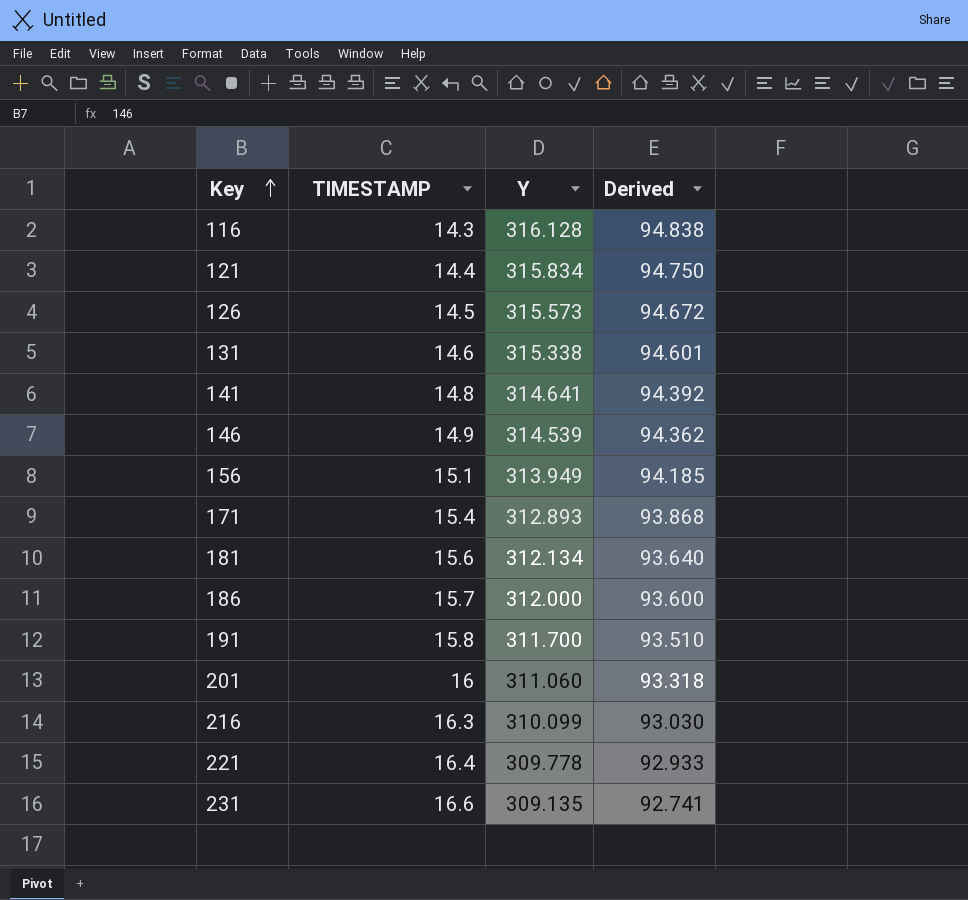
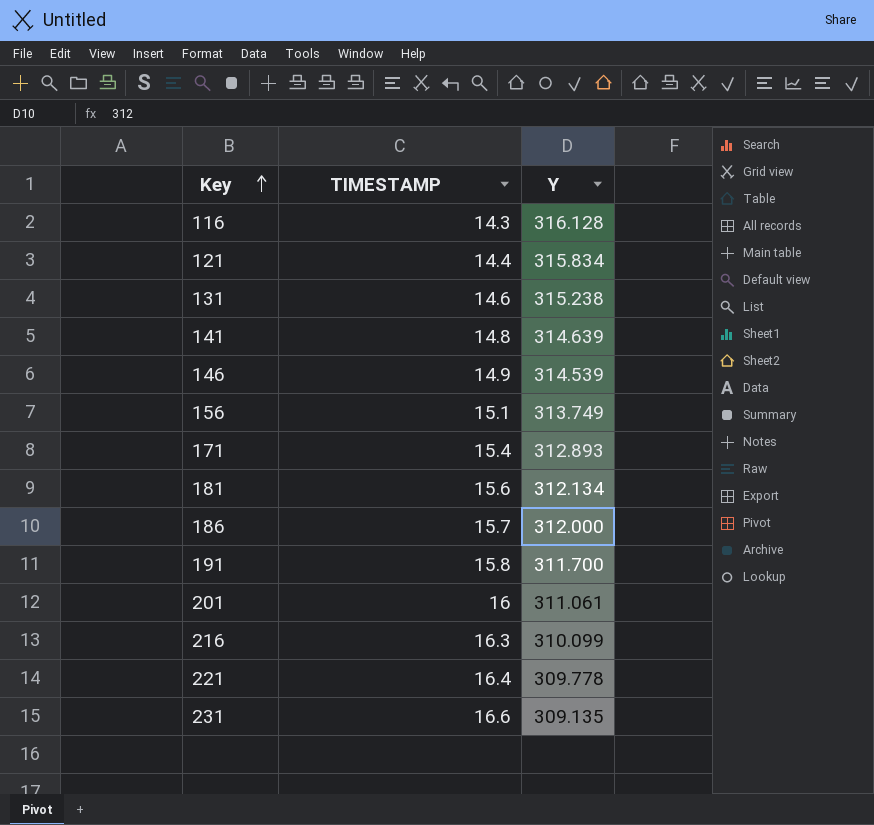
column Derived | formula: [Y] * 0.3 -> none
row 126: 14.5 | 315.573 | 94.672 -> none
131 | Y: 315.338 -> 315.238
141 | Y: 314.641 -> 314.639
156 | Y: 313.949 -> 313.749
201 | Y: 311.060 -> 311.061

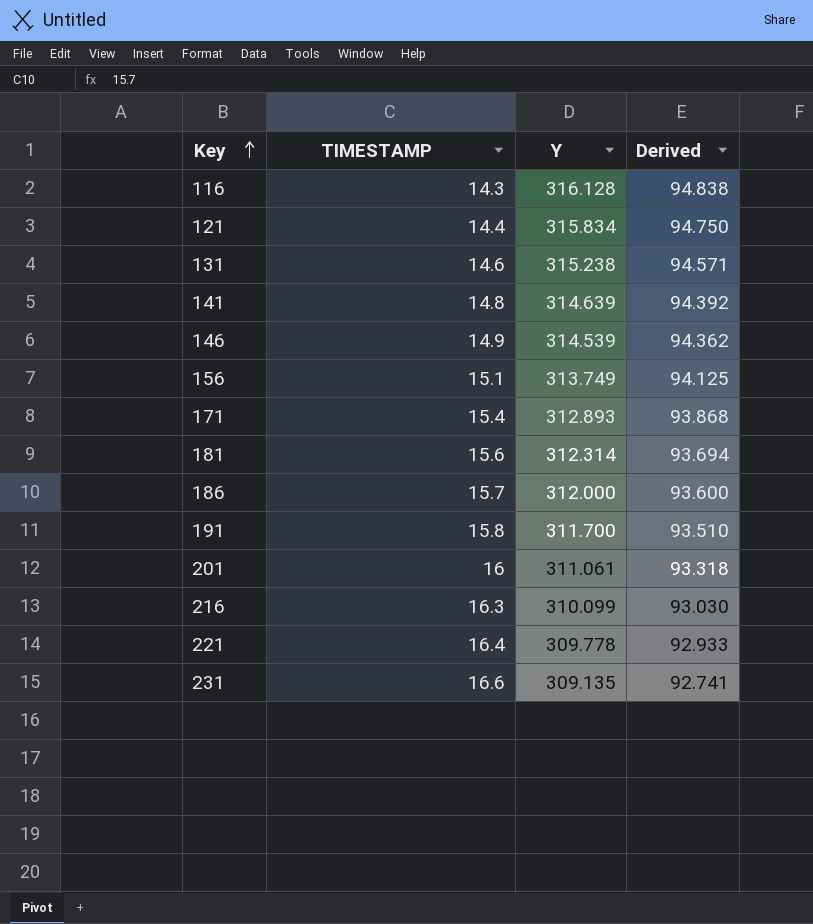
column Derived | formula: none -> [Y] * 0.3
181 | Y: 312.134 -> 312.314

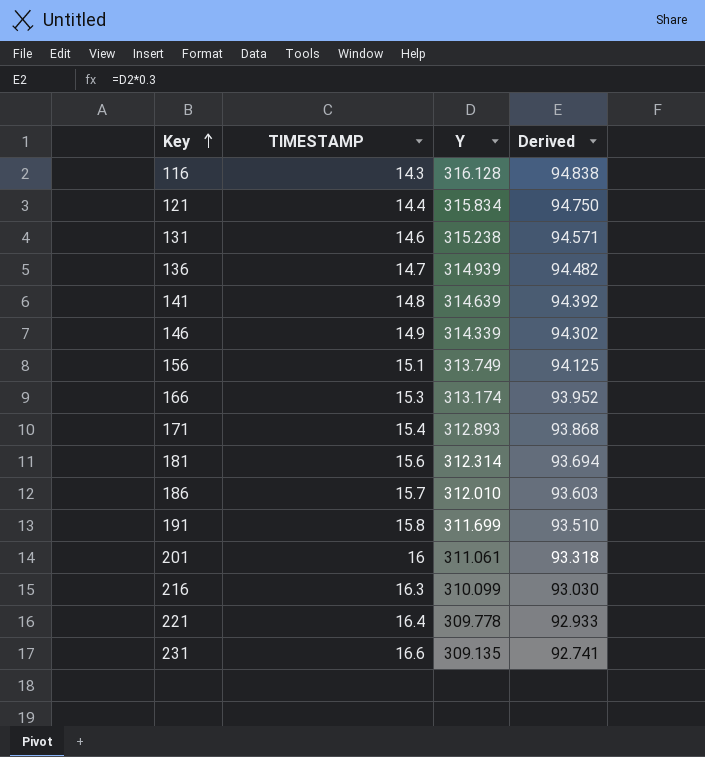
row 136: none -> 14.7 | 314.939 | 94.482
146 | Y: 314.539 -> 314.339
146 | Derived: 94.362 -> 94.302
row 166: none -> 15.3 | 313.174 | 93.952
186 | Y: 312.000 -> 312.010
186 | Derived: 93.600 -> 93.603
191 | Y: 311.700 -> 311.699

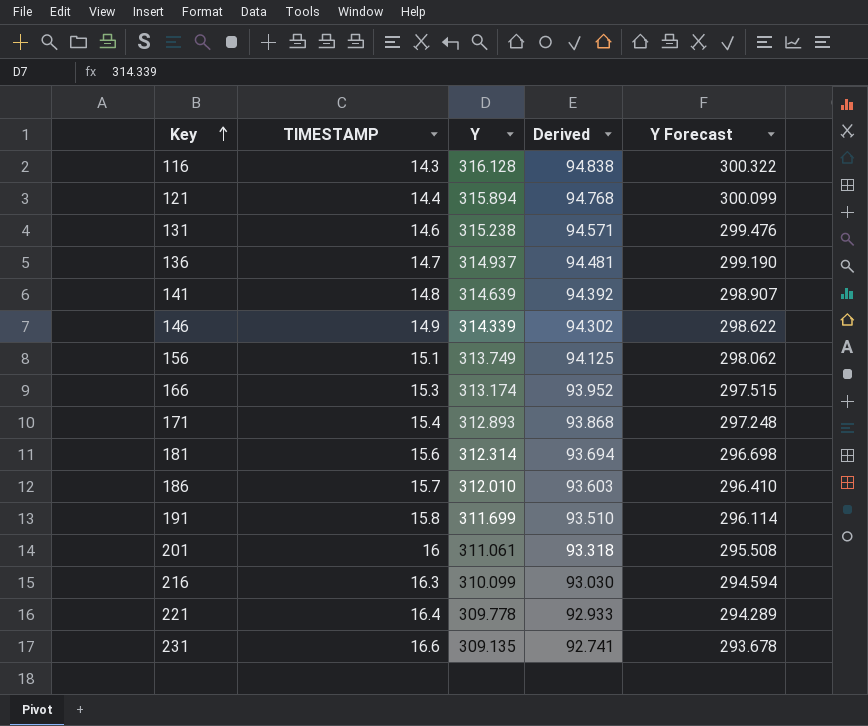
column Y Forecast | formula: none -> [Y] * 0.95
121 | Y: 315.834 -> 315.894
121 | Derived: 94.750 -> 94.768
136 | Y: 314.939 -> 314.937
136 | Derived: 94.482 -> 94.481

